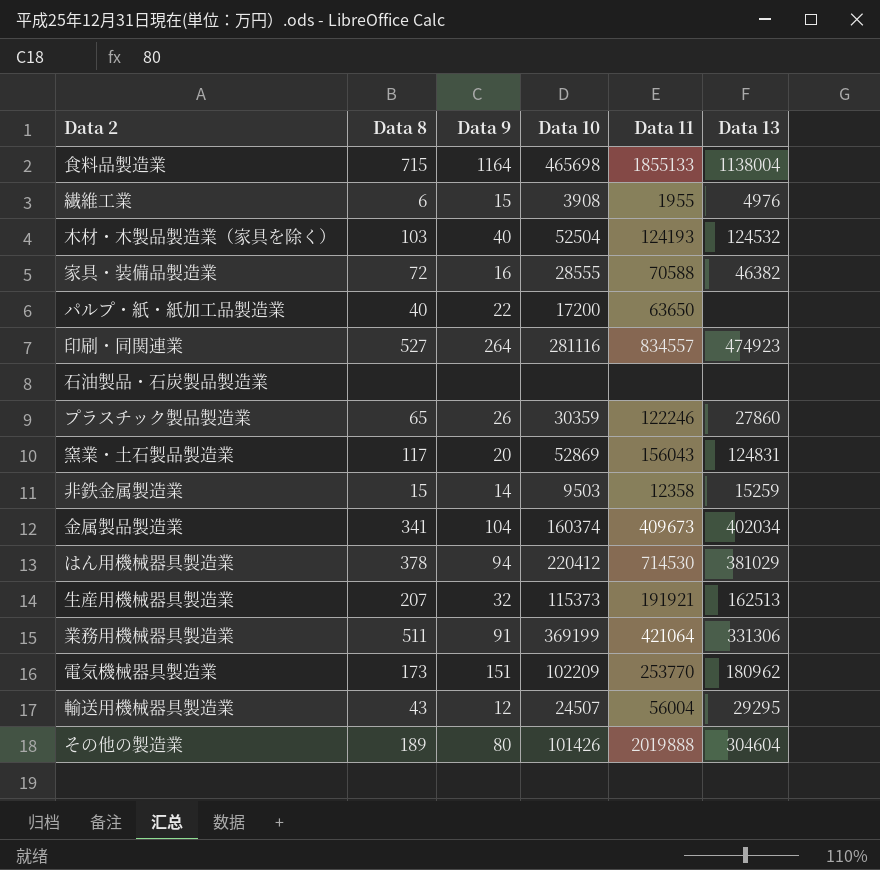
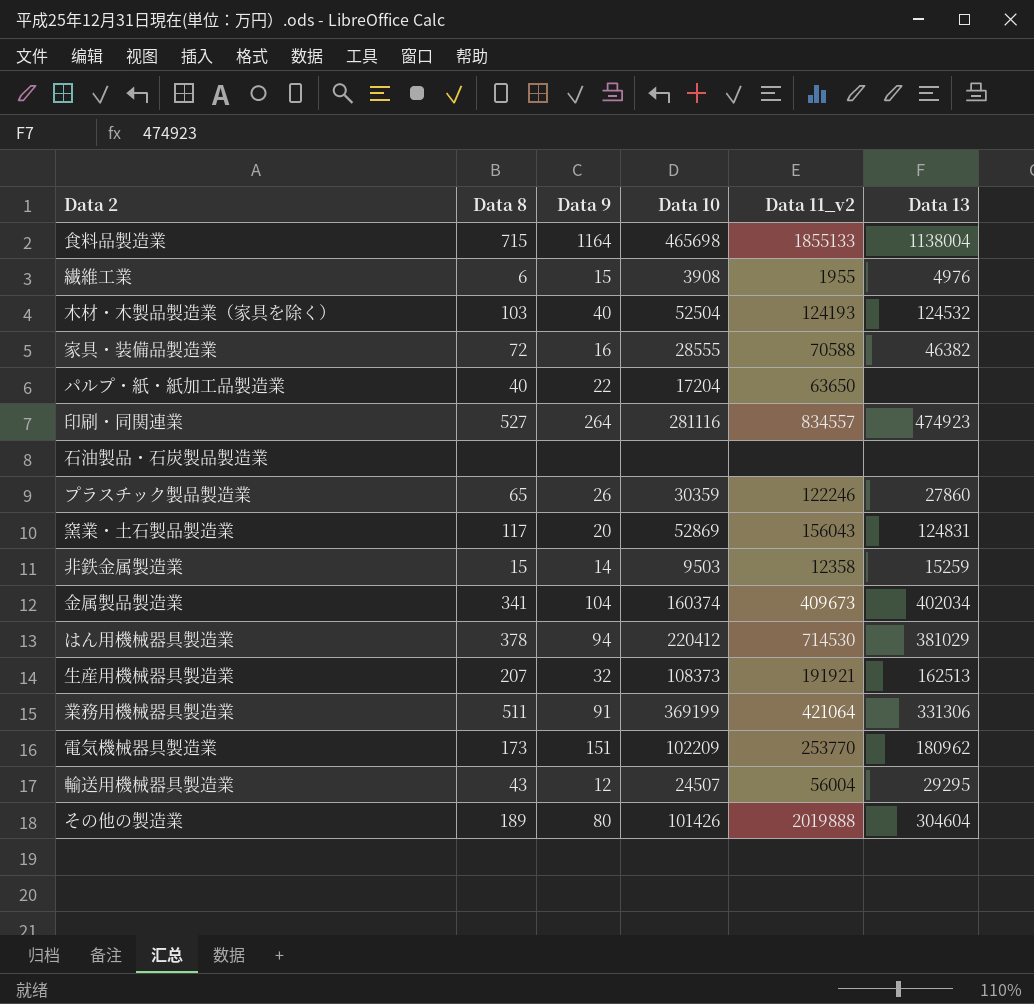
column name: Data 11 -> Data 11_v2
パルプ・紙・紙加工品製造業 | Data 10: 17200 -> 17204
生産用機械器具製造業 | Data 10: 115373 -> 108373

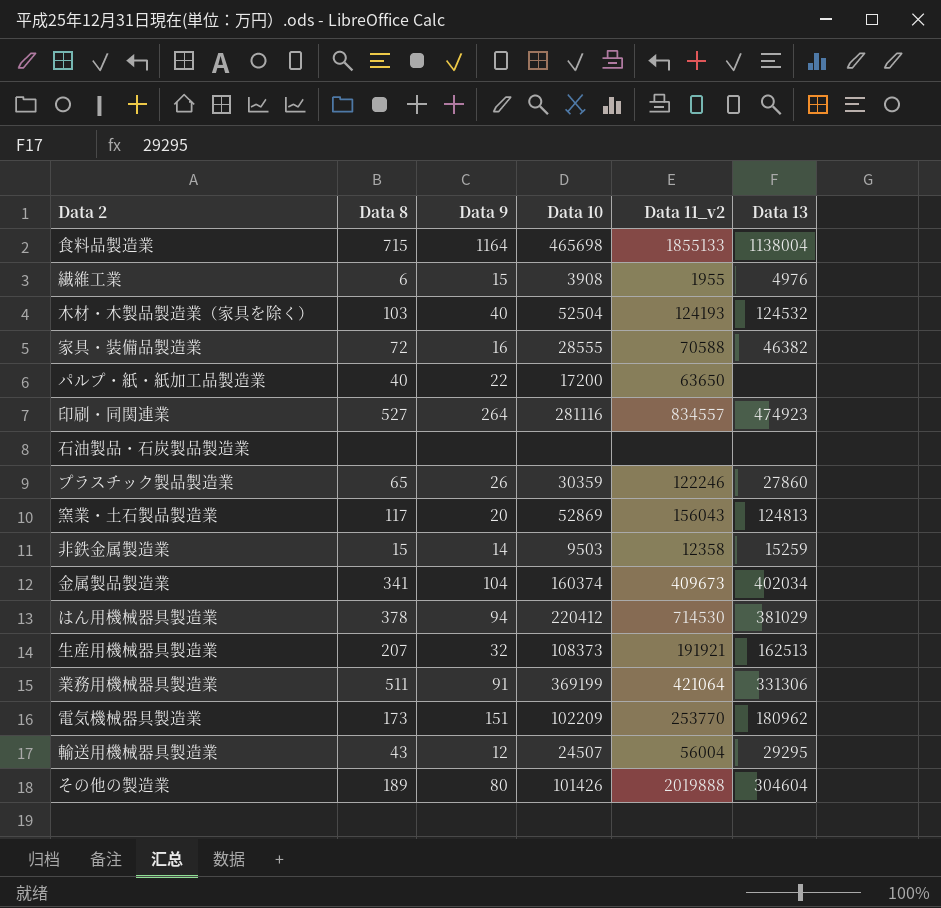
パルプ・紙・紙加工品製造業 | Data 10: 17204 -> 17200
窯業・土石製品製造業 | Data 13: 124831 -> 124813

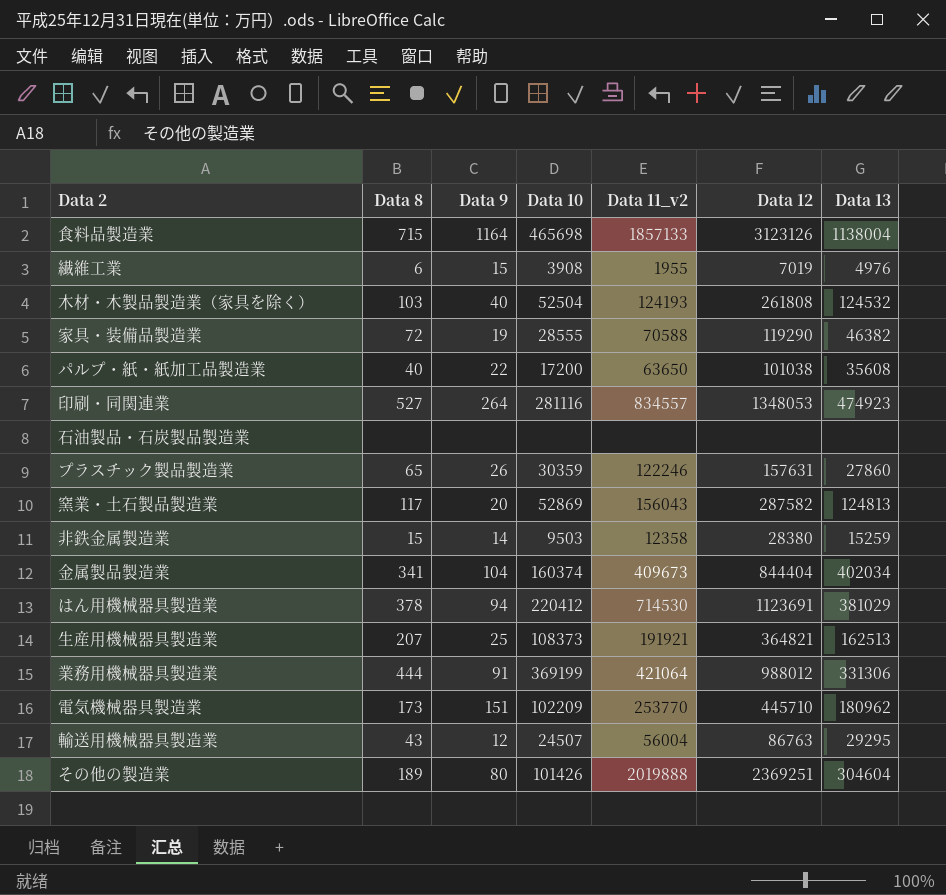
column Data 12 | position: none -> 6
食料品製造業 | Data 11_v2: 1855133 -> 1857133
家具・装備品製造業 | Data 9: 16 -> 19
パルプ・紙・紙加工品製造業 | Data 13: none -> 35608
生産用機械器具製造業 | Data 9: 32 -> 25
業務用機械器具製造業 | Data 8: 511 -> 444

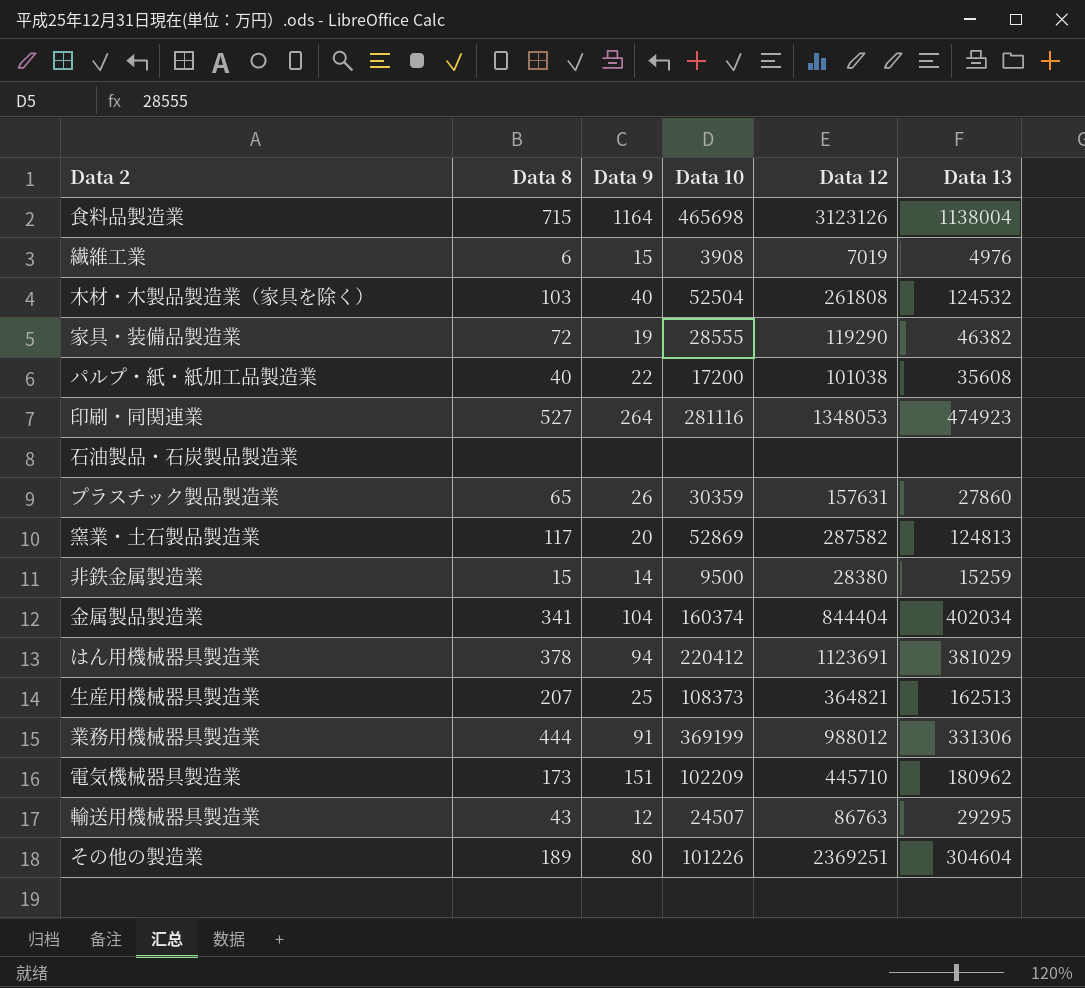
column Data 11_v2 | position: 5 -> none
非鉄金属製造業 | Data 10: 9503 -> 9500
その他の製造業 | Data 10: 101426 -> 101226

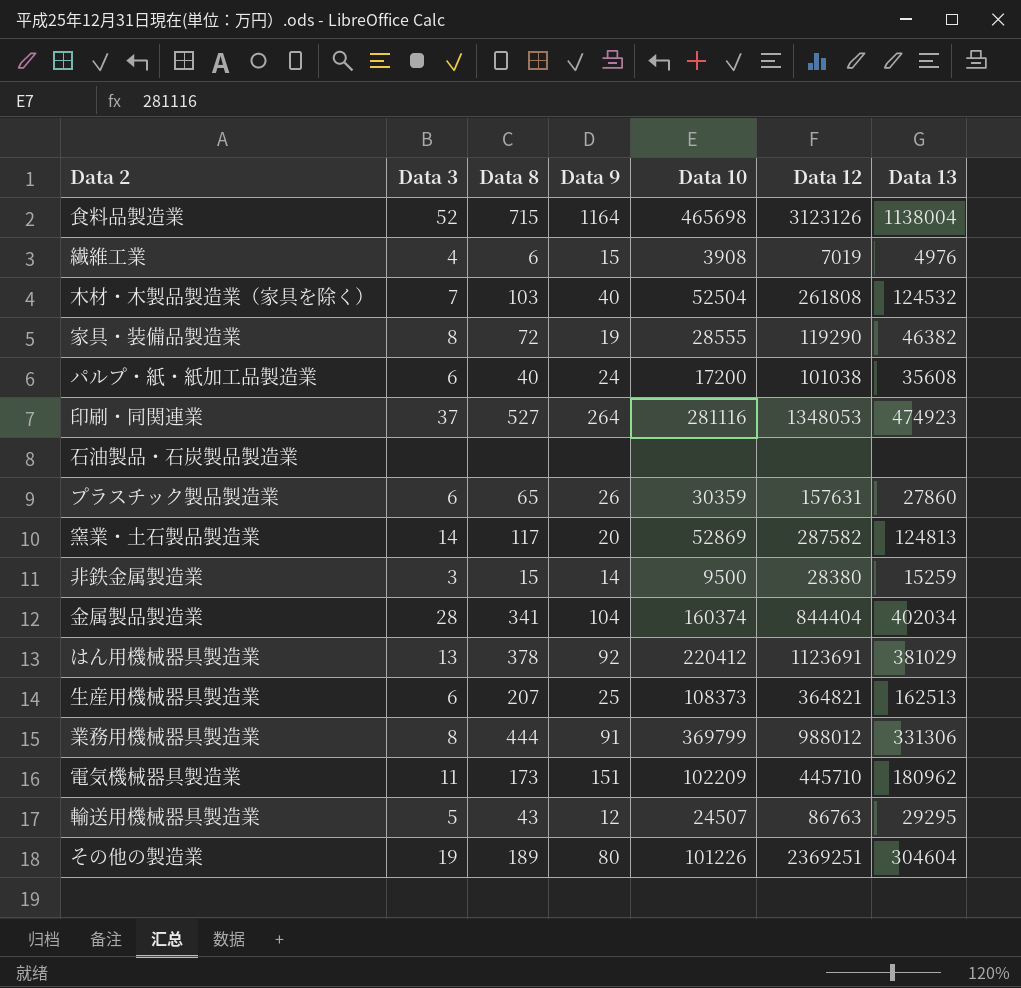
column Data 3 | position: none -> 2
パルプ・紙・紙加工品製造業 | Data 9: 22 -> 24
はん用機械器具製造業 | Data 9: 94 -> 92
業務用機械器具製造業 | Data 10: 369199 -> 369799

